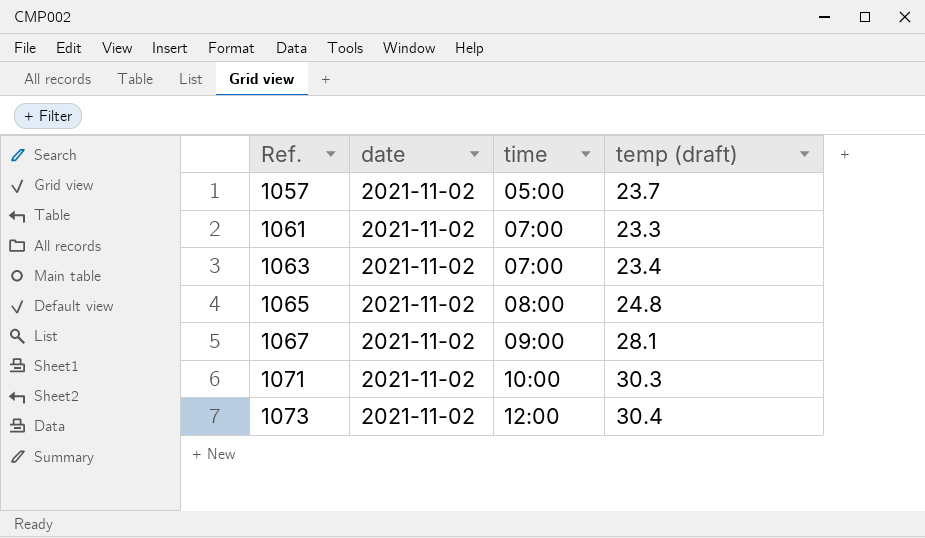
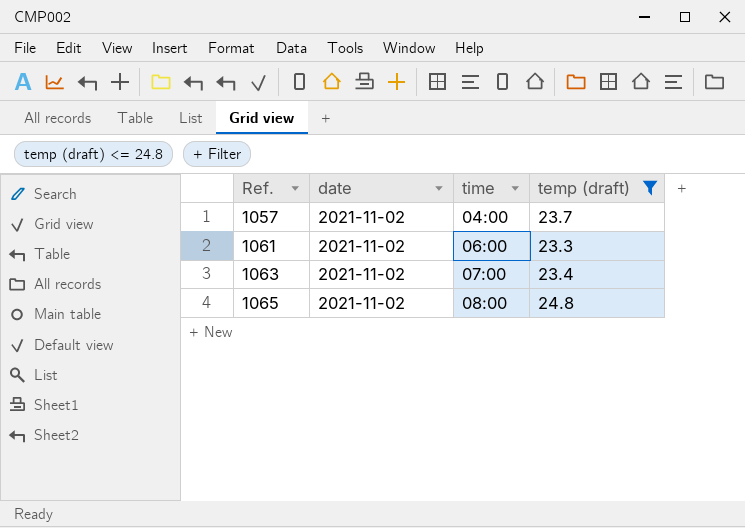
filter: none -> temp (draft) <= 24.8
1057 | time: 05:00 -> 04:00
1061 | time: 07:00 -> 06:00

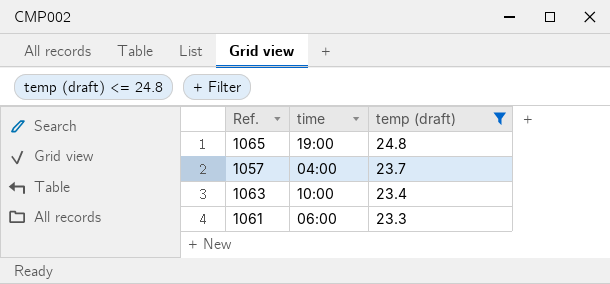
row order: Ref. ascending -> temp (draft) descending
column date | position: 2 -> none
1065 | time: 08:00 -> 19:00
1063 | time: 07:00 -> 10:00

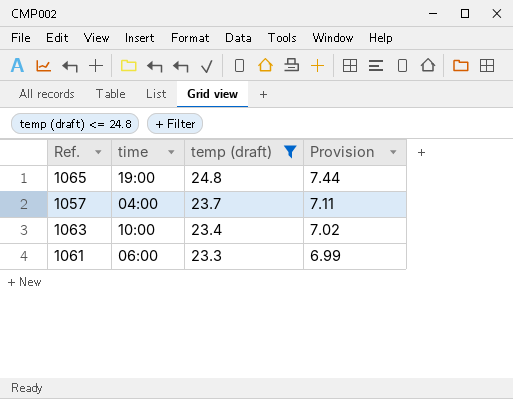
column Provision | formula: none -> [temp (draft)] * 0.3

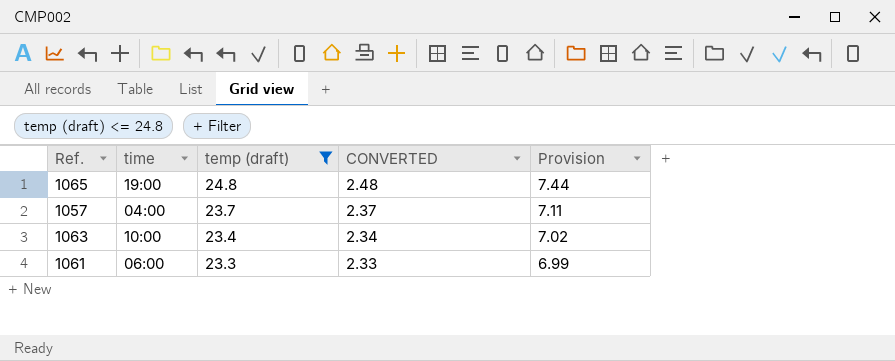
column CONVERTED | formula: none -> [temp (draft)] * 0.1

